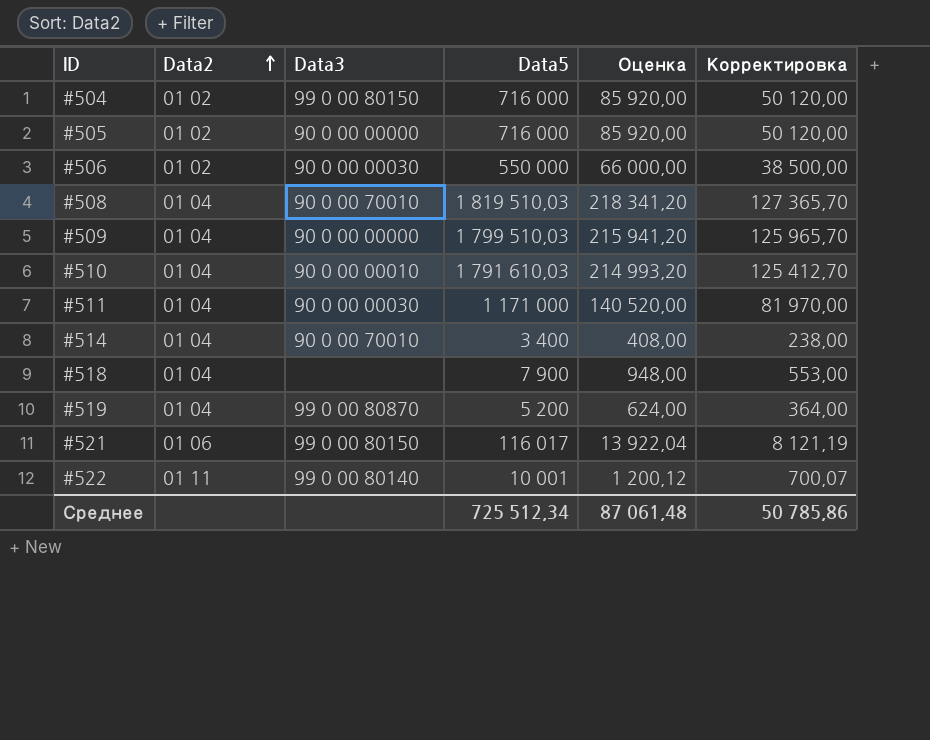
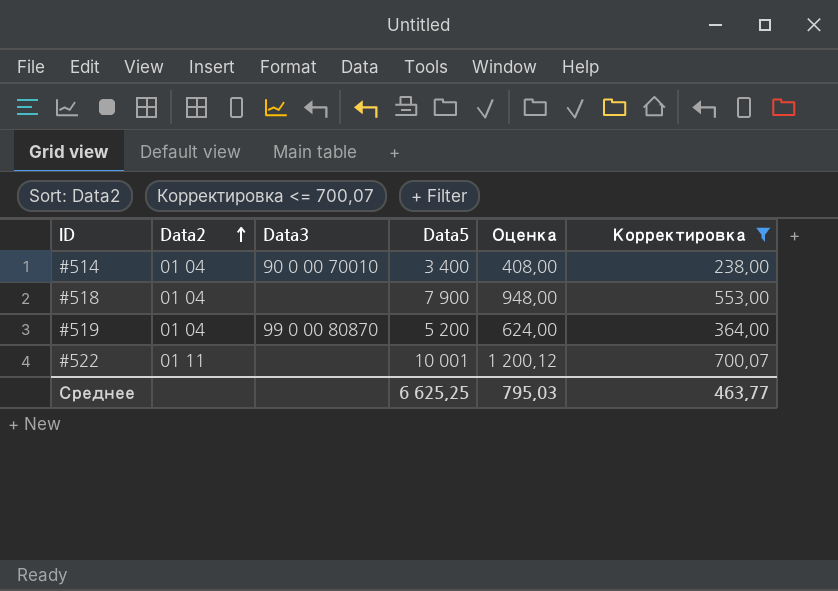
filter: none -> Корректировка <= 700,07
#522 | Data3: 99 0 00 80140 -> none
Среднее | Data5: 725 512,34 -> 6 625,25
Среднее | Оценка: 87 061,48 -> 795,03
Среднее | Корректировка: 50 785,86 -> 463,77

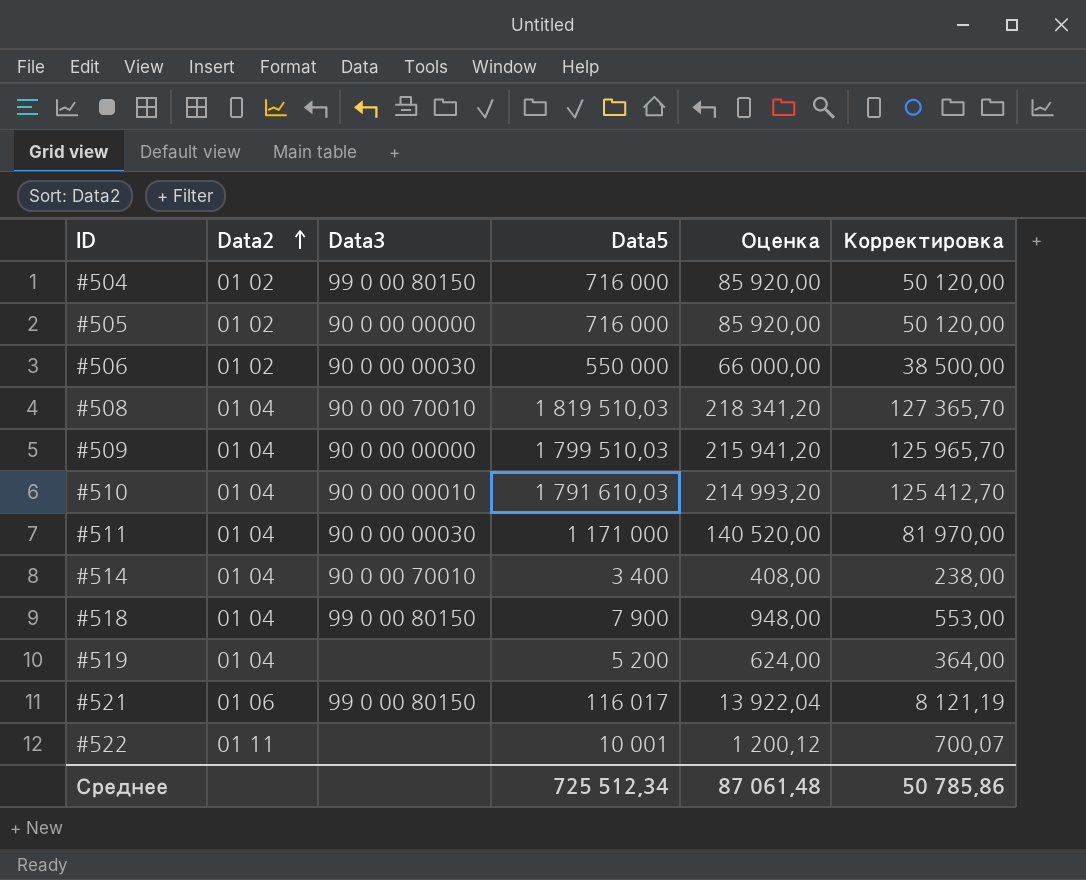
filter: Корректировка <= 700,07 -> none
#518 | Data3: none -> 99 0 00 80150
#519 | Data3: 99 0 00 80870 -> none
Среднее | Data5: 6 625,25 -> 725 512,34
Среднее | Оценка: 795,03 -> 87 061,48
Среднее | Корректировка: 463,77 -> 50 785,86

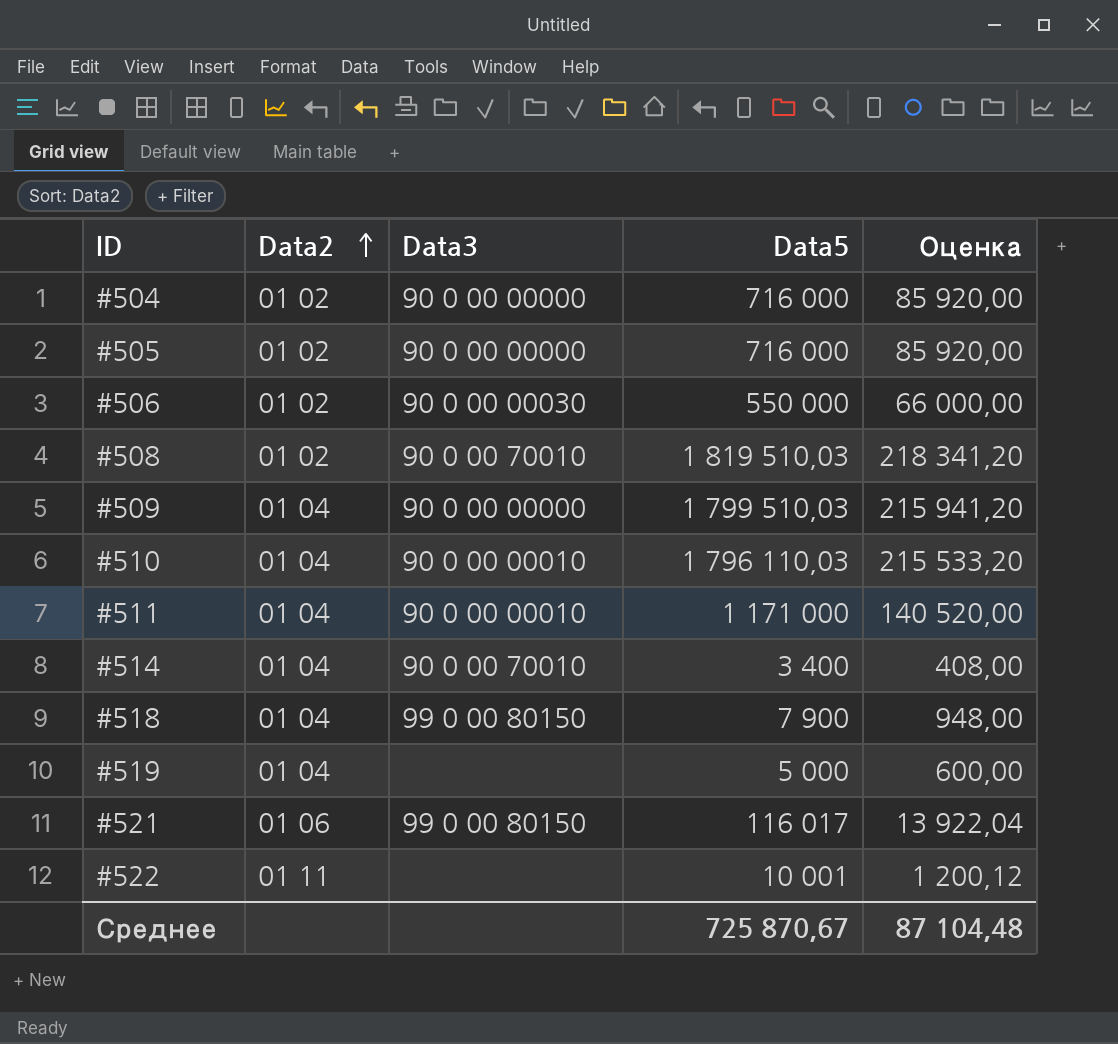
column Корректировка | formula: [Data5] * 0,07 -> none
#504 | Data3: 99 0 00 80150 -> 90 0 00 00000
#508 | Data2: 01 04 -> 01 02
#510 | Data5: 1 791 610,03 -> 1 796 110,03
#510 | Оценка: 214 993,20 -> 215 533,20
#511 | Data3: 90 0 00 00030 -> 90 0 00 00010
#519 | Data5: 5 200 -> 5 000
#519 | Оценка: 624,00 -> 600,00
Среднее | Data5: 725 512,34 -> 725 870,67
Среднее | Оценка: 87 061,48 -> 87 104,48

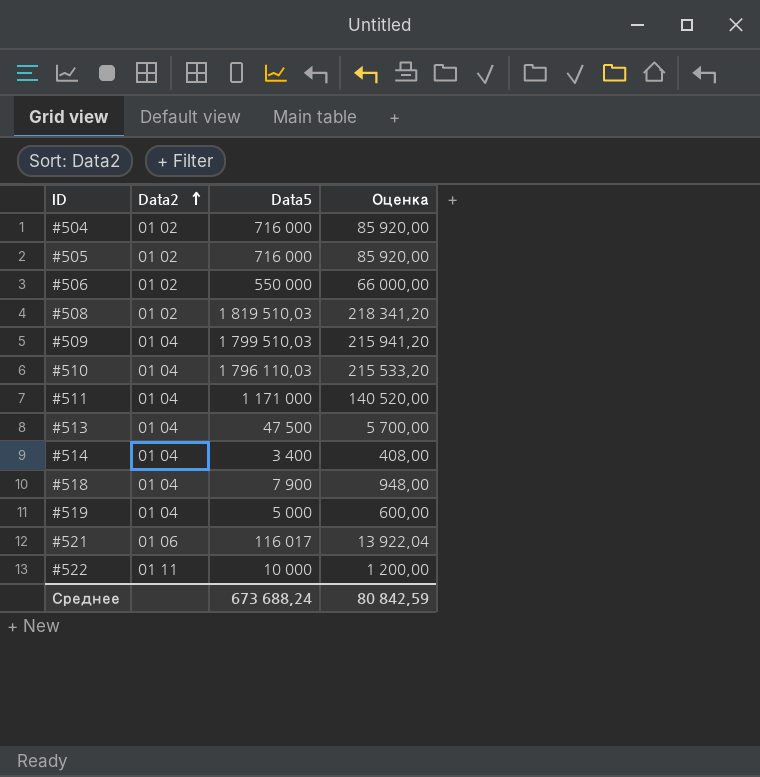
column Data3 | position: 3 -> none
row #513: none -> 01 04 | 47 500 | 5 700,00
#522 | Data5: 10 001 -> 10 000
#522 | Оценка: 1 200,12 -> 1 200,00
Среднее | Data5: 725 870,67 -> 673 688,24
Среднее | Оценка: 87 104,48 -> 80 842,59

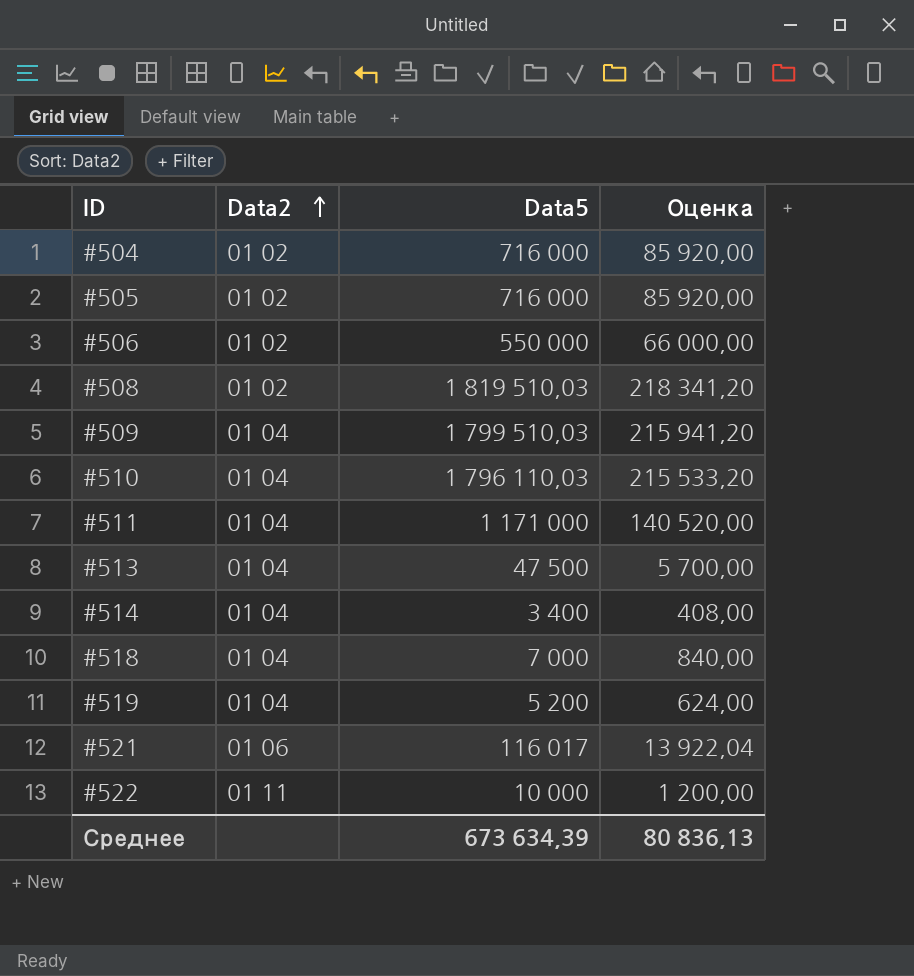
#518 | Data5: 7 900 -> 7 000
#518 | Оценка: 948,00 -> 840,00
#519 | Data5: 5 000 -> 5 200
#519 | Оценка: 600,00 -> 624,00
Среднее | Data5: 673 688,24 -> 673 634,39
Среднее | Оценка: 80 842,59 -> 80 836,13

